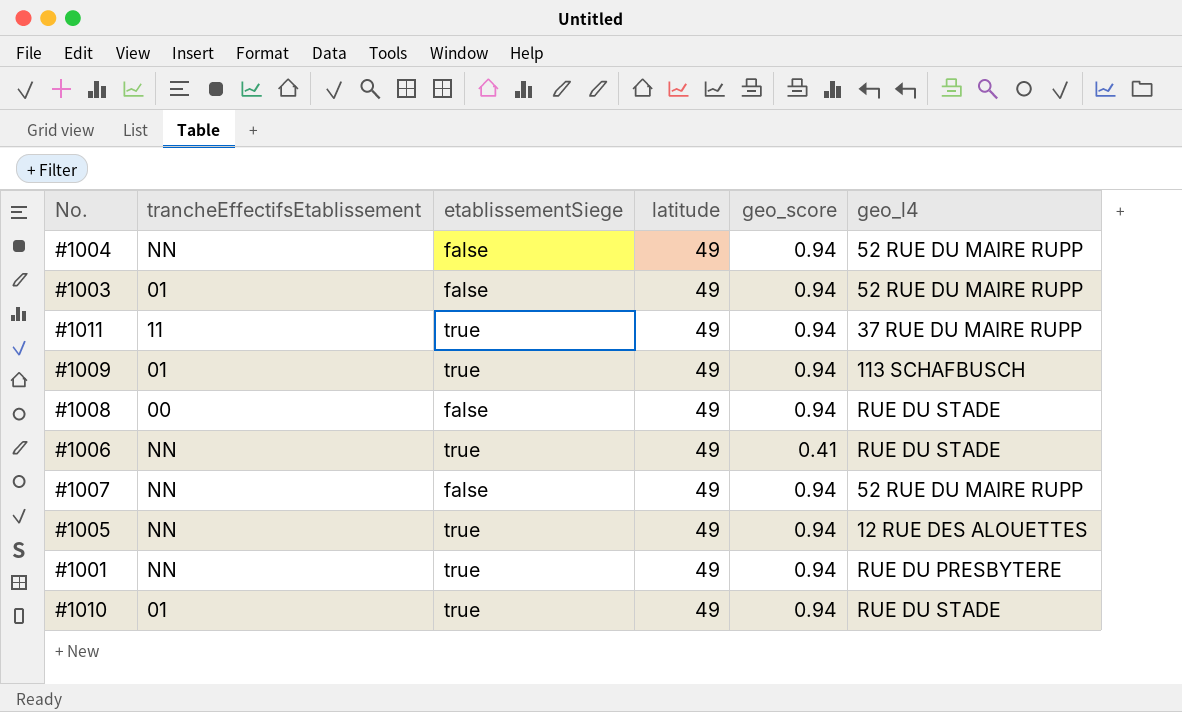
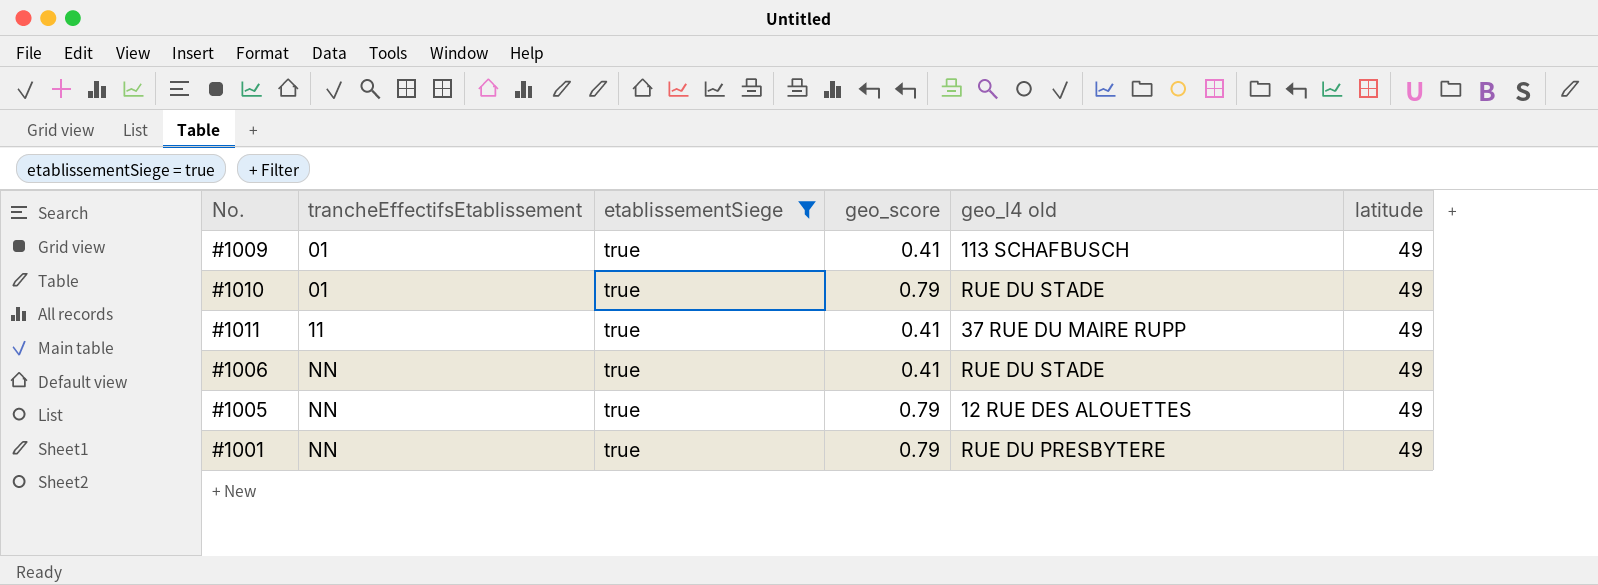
filter: none -> etablissementSiege = true
row order: none -> trancheEffectifsEtablissement ascending
column name: geo_l4 -> geo_l4 old
column latitude | position: 4 -> 6
#1009 | geo_score: 0.94 -> 0.41
#1010 | geo_score: 0.94 -> 0.79
#1011 | geo_score: 0.94 -> 0.41
#1005 | geo_score: 0.94 -> 0.79
#1001 | geo_score: 0.94 -> 0.79

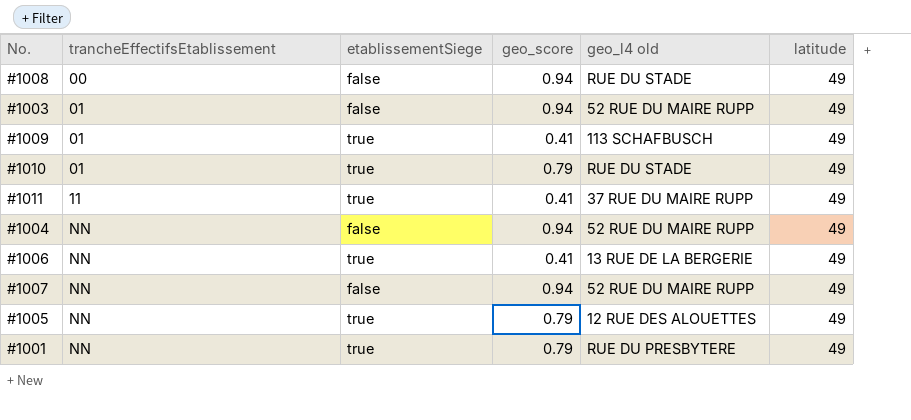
filter: etablissementSiege = true -> none
#1006 | geo_l4 old: RUE DU STADE -> 13 RUE DE LA BERGERIE

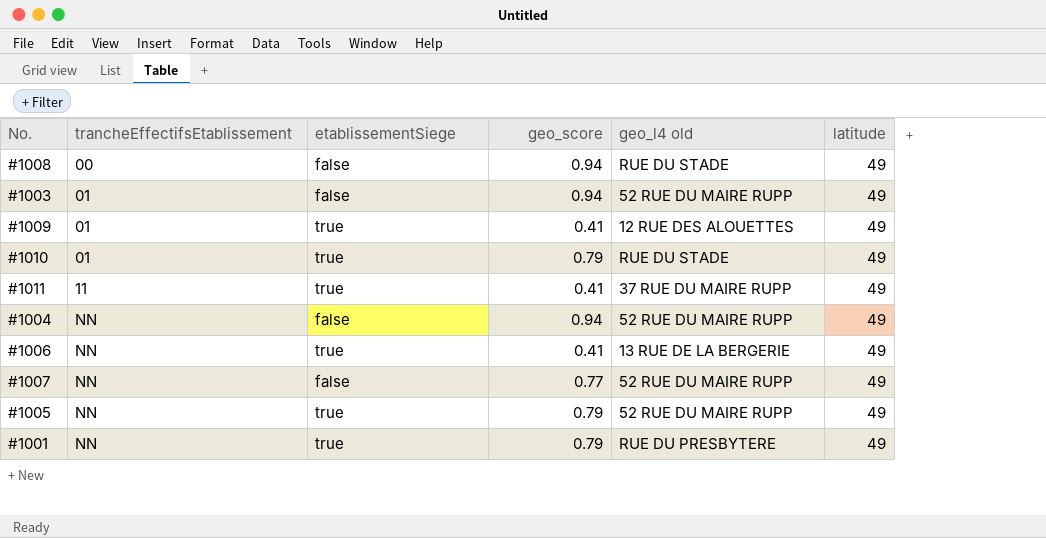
#1009 | geo_l4 old: 113 SCHAFBUSCH -> 12 RUE DES ALOUETTES
#1007 | geo_score: 0.94 -> 0.77
#1005 | geo_l4 old: 12 RUE DES ALOUETTES -> 52 RUE DU MAIRE RUPP

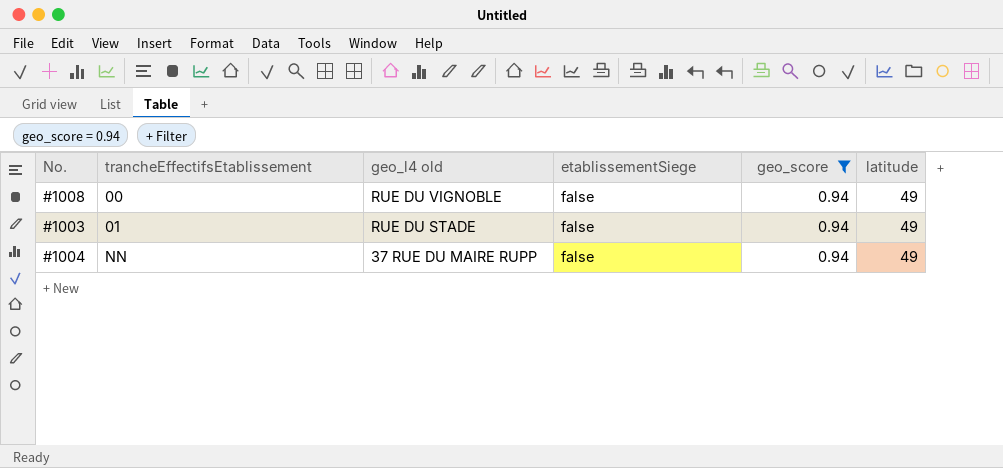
filter: none -> geo_score = 0.94
column geo_l4 old | position: 5 -> 3
#1008 | geo_l4 old: RUE DU STADE -> RUE DU VIGNOBLE
#1003 | geo_l4 old: 52 RUE DU MAIRE RUPP -> RUE DU STADE
#1004 | geo_l4 old: 52 RUE DU MAIRE RUPP -> 37 RUE DU MAIRE RUPP

